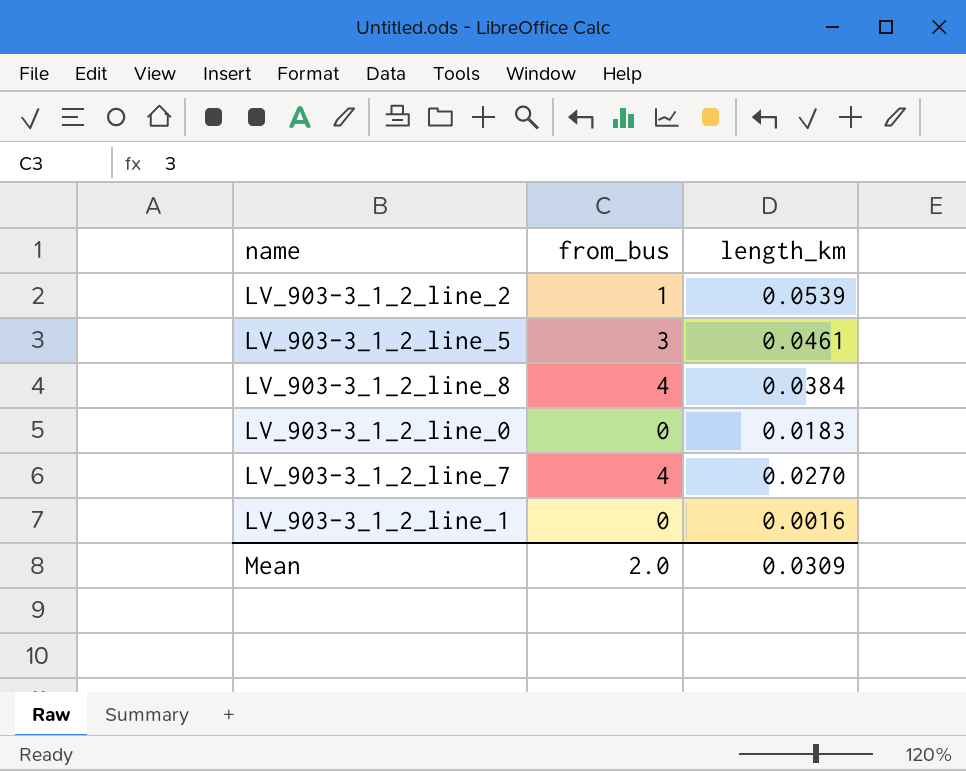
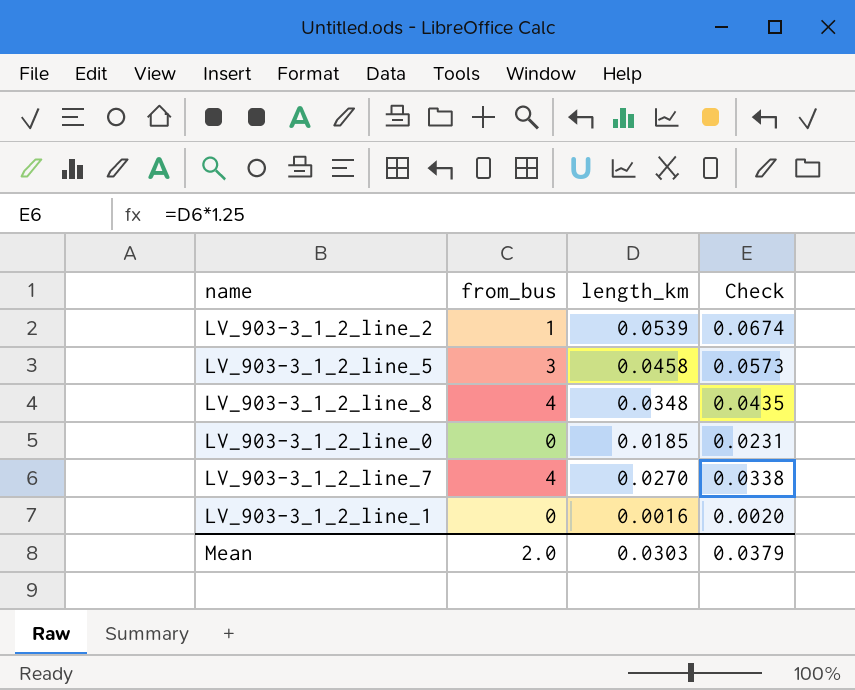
column Check | formula: none -> [length_km] * 1.25
LV_903-3_1_2_line_5 | length_km: 0.0461 -> 0.0458
LV_903-3_1_2_line_8 | length_km: 0.0384 -> 0.0348
LV_903-3_1_2_line_0 | length_km: 0.0183 -> 0.0185
Mean | length_km: 0.0309 -> 0.0303

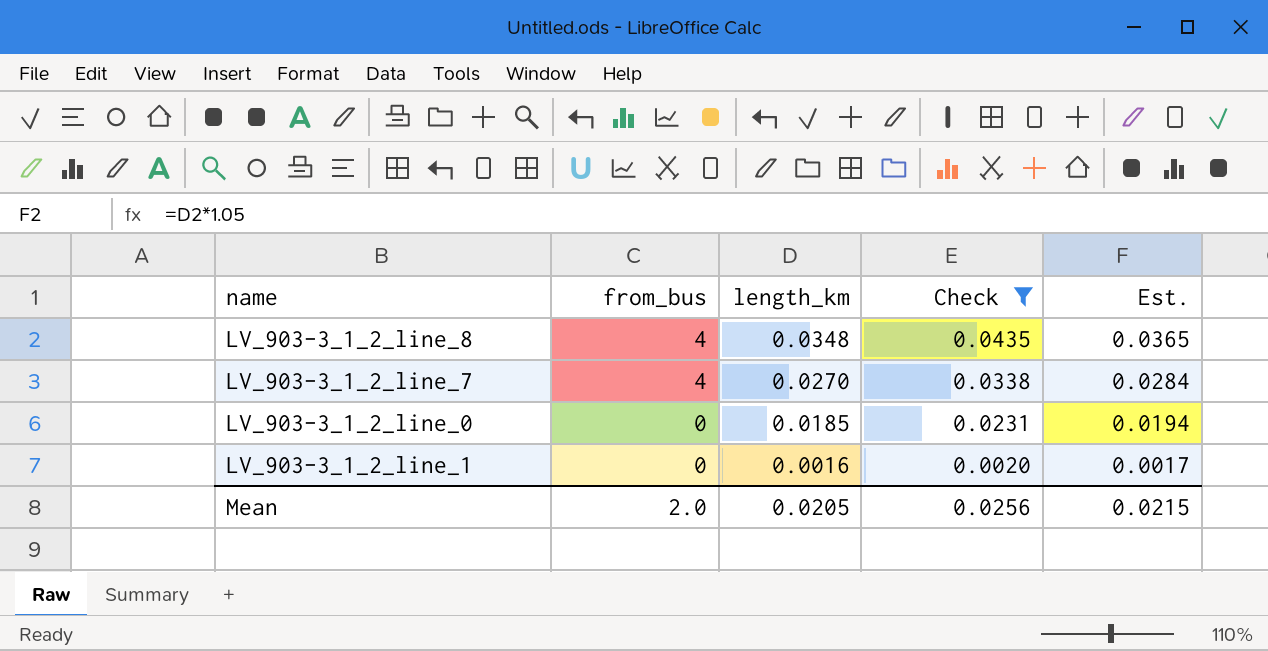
filter: none -> Check <= 0.0435
row order: none -> from_bus descending
column Est. | formula: none -> [length_km] * 1.05
Mean | length_km: 0.0303 -> 0.0205
Mean | Check: 0.0379 -> 0.0256

